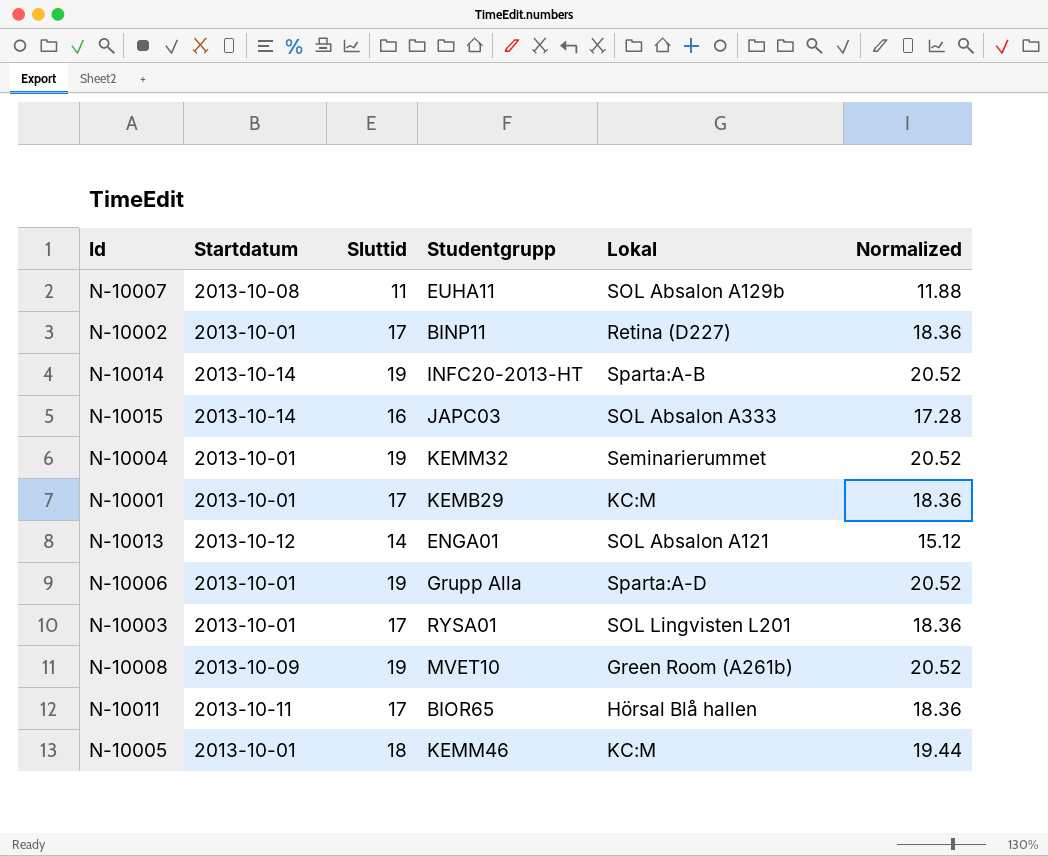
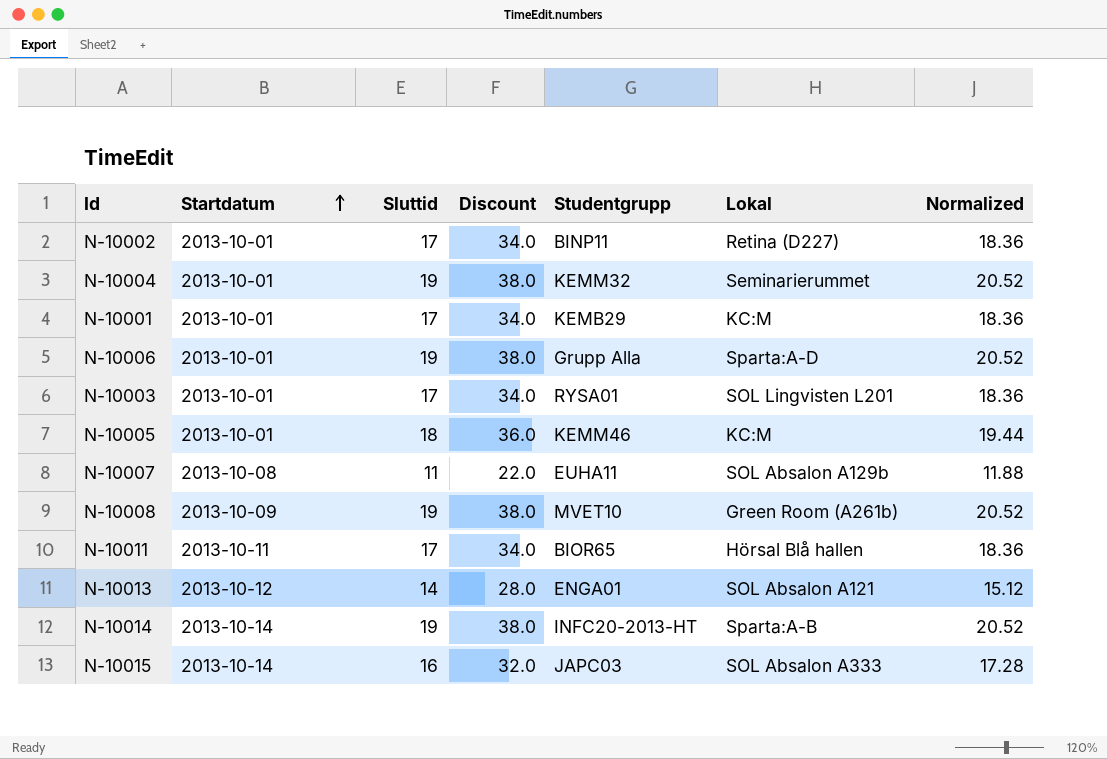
row order: none -> Startdatum ascending
column Discount | formula: none -> [Sluttid] * 2

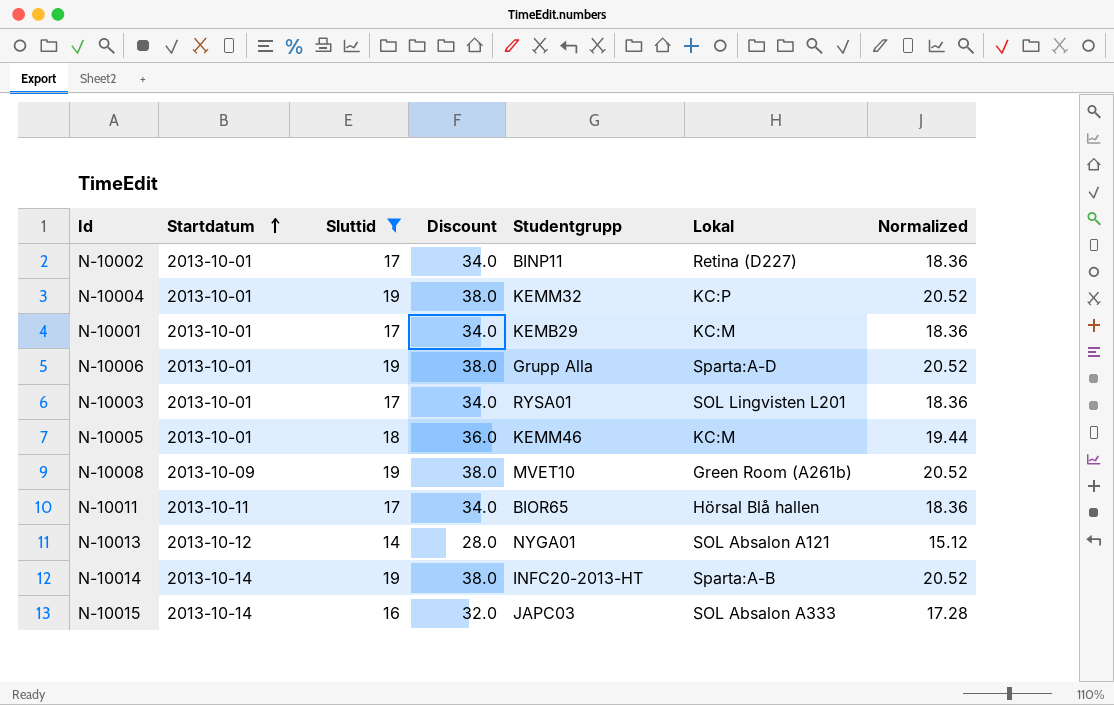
filter: none -> Sluttid != 11
N-10004 | Lokal: Seminarierummet -> KC:P
N-10013 | Studentgrupp: ENGA01 -> NYGA01

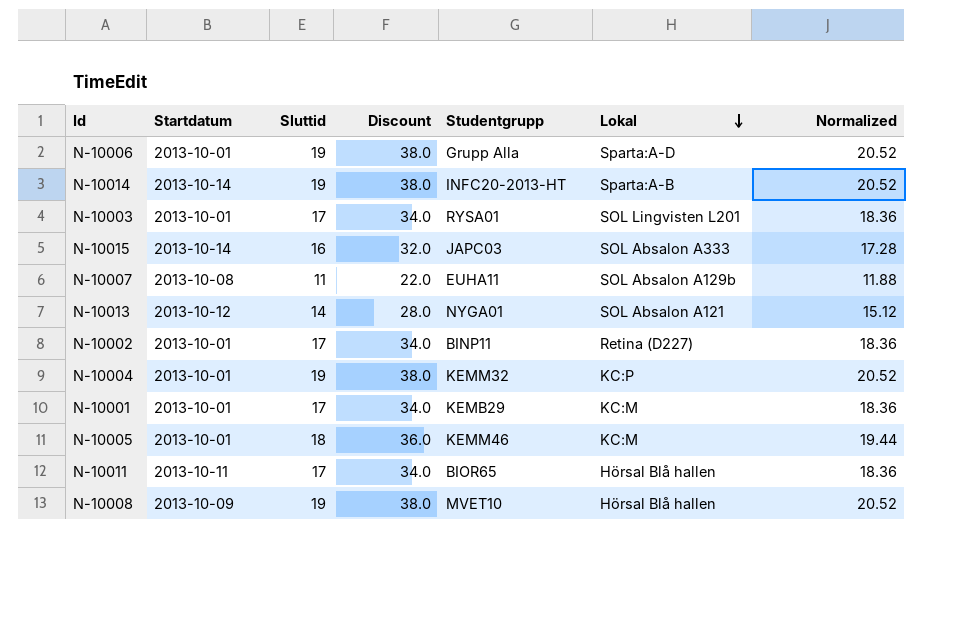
filter: Sluttid != 11 -> none
row order: Startdatum ascending -> Lokal descending
N-10008 | Lokal: Green Room (A261b) -> Hörsal Blå hallen

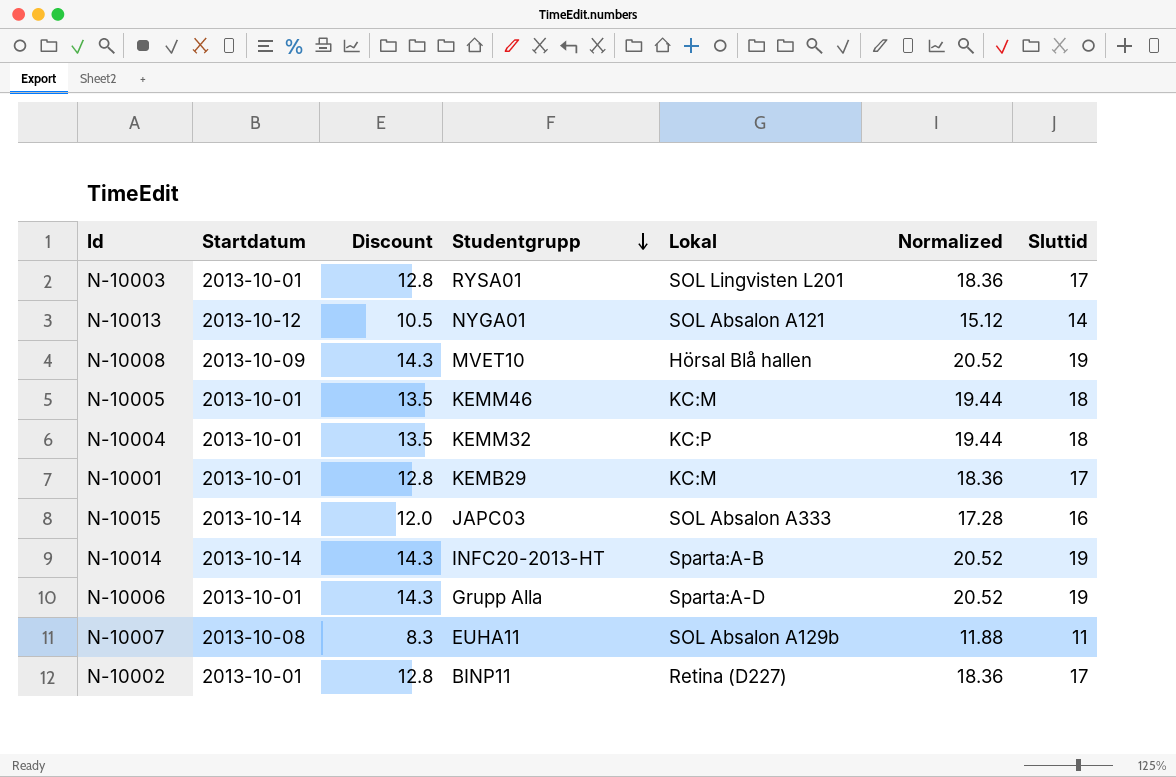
row order: Lokal descending -> Studentgrupp descending
column Discount | formula: [Sluttid] * 2 -> [Sluttid] * 0.75
column Sluttid | position: 3 -> 7
row N-10011: 2013-10-11 | 17 | 34.0 | BIOR65 | Hörsal Blå hallen | 18.36 -> none
N-10004 | Normalized: 20.52 -> 19.44
N-10004 | Sluttid: 19 -> 18

